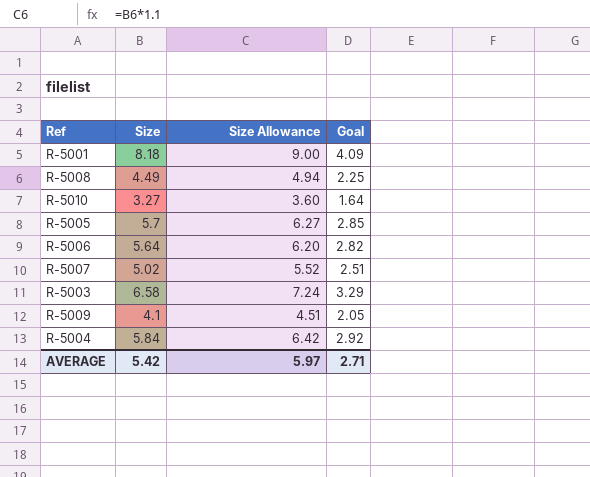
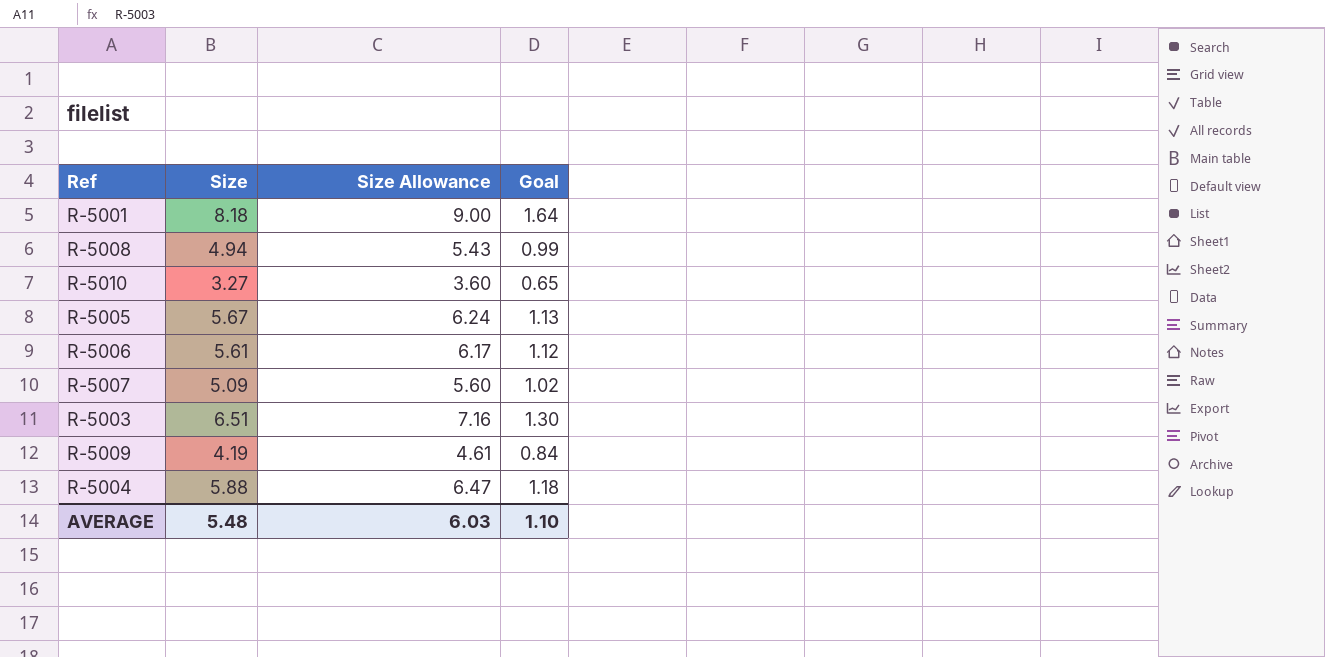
column Goal | formula: [Size] * 0.5 -> [Size] * 0.2
R-5008 | Size: 4.49 -> 4.94
R-5008 | Size Allowance: 4.94 -> 5.43
R-5005 | Size: 5.7 -> 5.67
R-5005 | Size Allowance: 6.27 -> 6.24
R-5006 | Size: 5.64 -> 5.61
R-5006 | Size Allowance: 6.20 -> 6.17
R-5007 | Size: 5.02 -> 5.09
R-5007 | Size Allowance: 5.52 -> 5.60
R-5003 | Size: 6.58 -> 6.51
R-5003 | Size Allowance: 7.24 -> 7.16
R-5009 | Size: 4.1 -> 4.19
R-5009 | Size Allowance: 4.51 -> 4.61
R-5004 | Size: 5.84 -> 5.88
R-5004 | Size Allowance: 6.42 -> 6.47
AVERAGE | Size: 5.42 -> 5.48
AVERAGE | Size Allowance: 5.97 -> 6.03
AVERAGE | Goal: 2.71 -> 1.10

